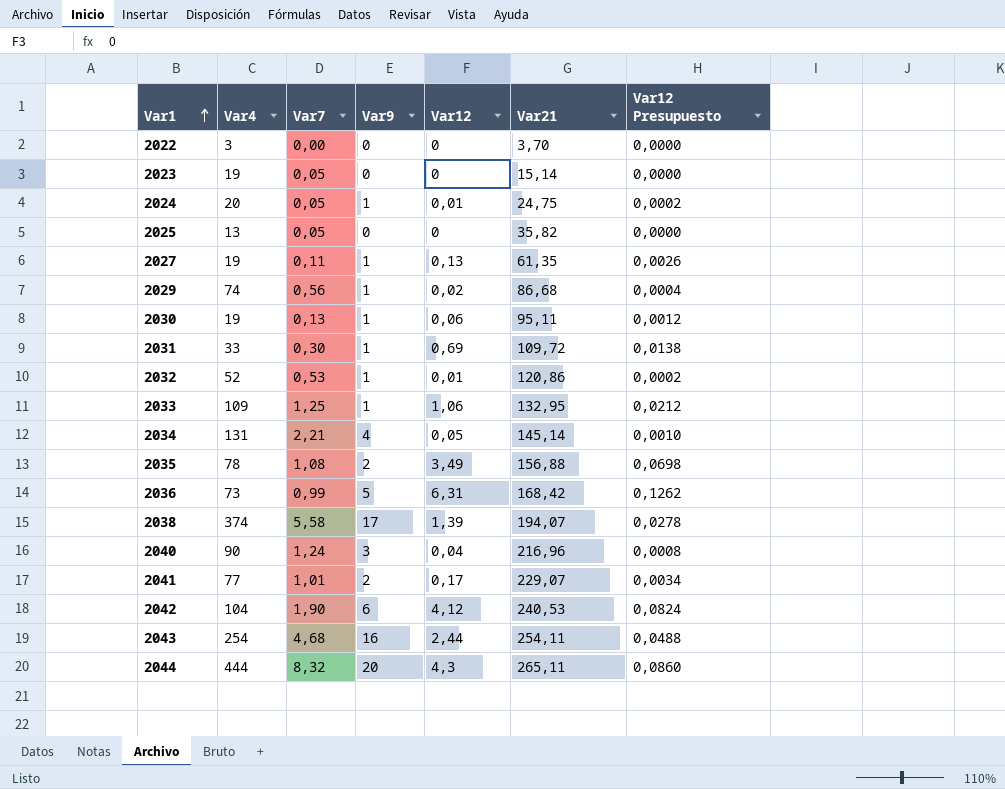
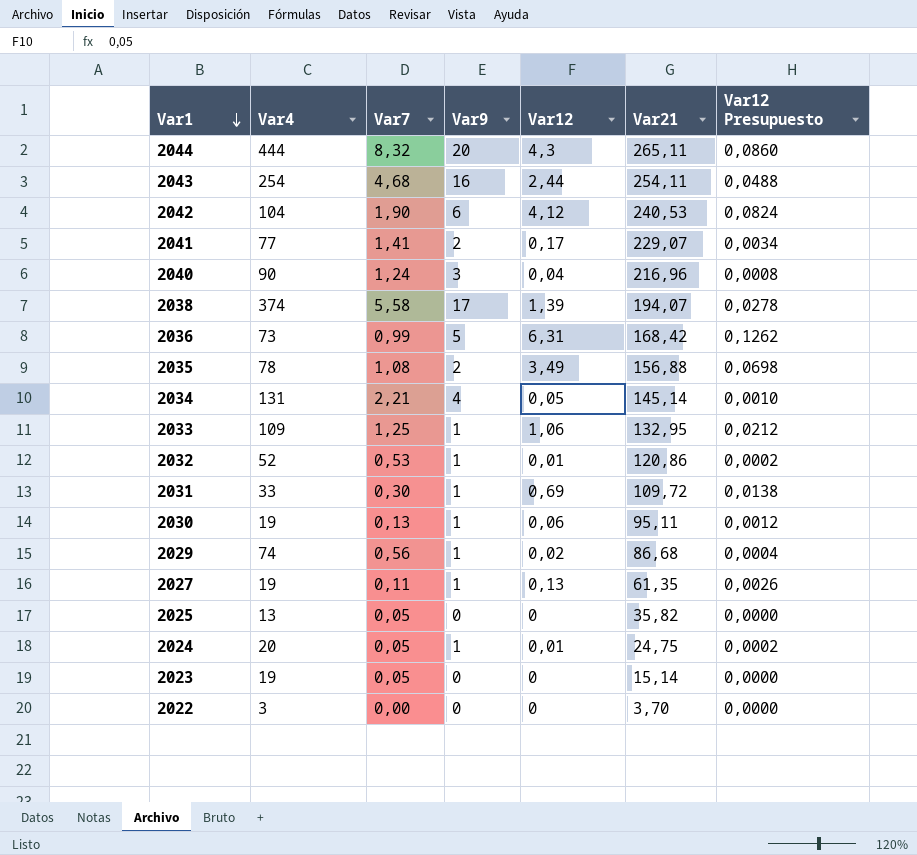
row order: Var1 ascending -> Var1 descending
2041 | Var7: 1,01 -> 1,41

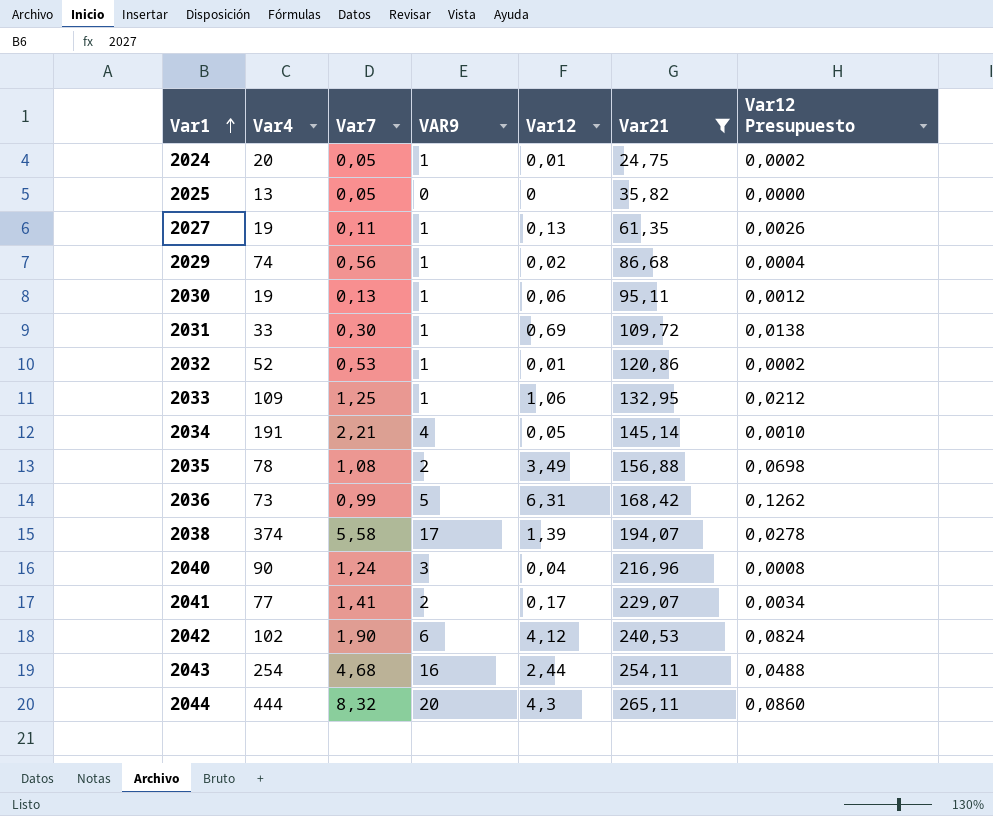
filter: none -> Var21 >= 24,75
row order: Var1 descending -> Var1 ascending
column name: Var9 -> VAR9
2034 | Var4: 131 -> 191
2042 | Var4: 104 -> 102

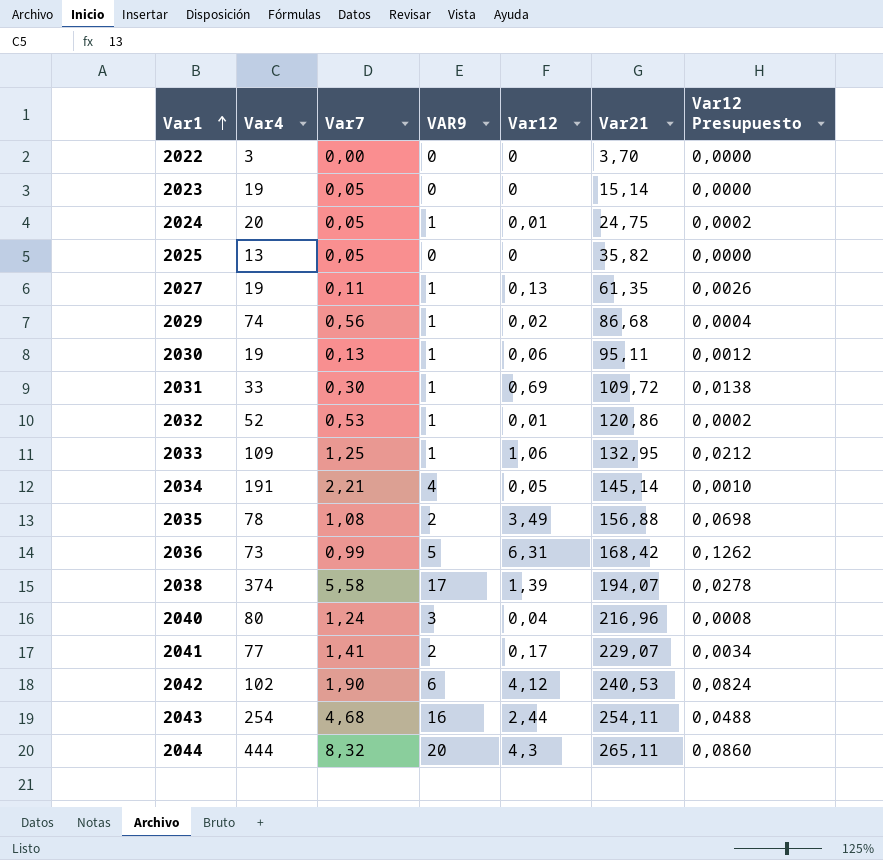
filter: Var21 >= 24,75 -> none
2040 | Var4: 90 -> 80

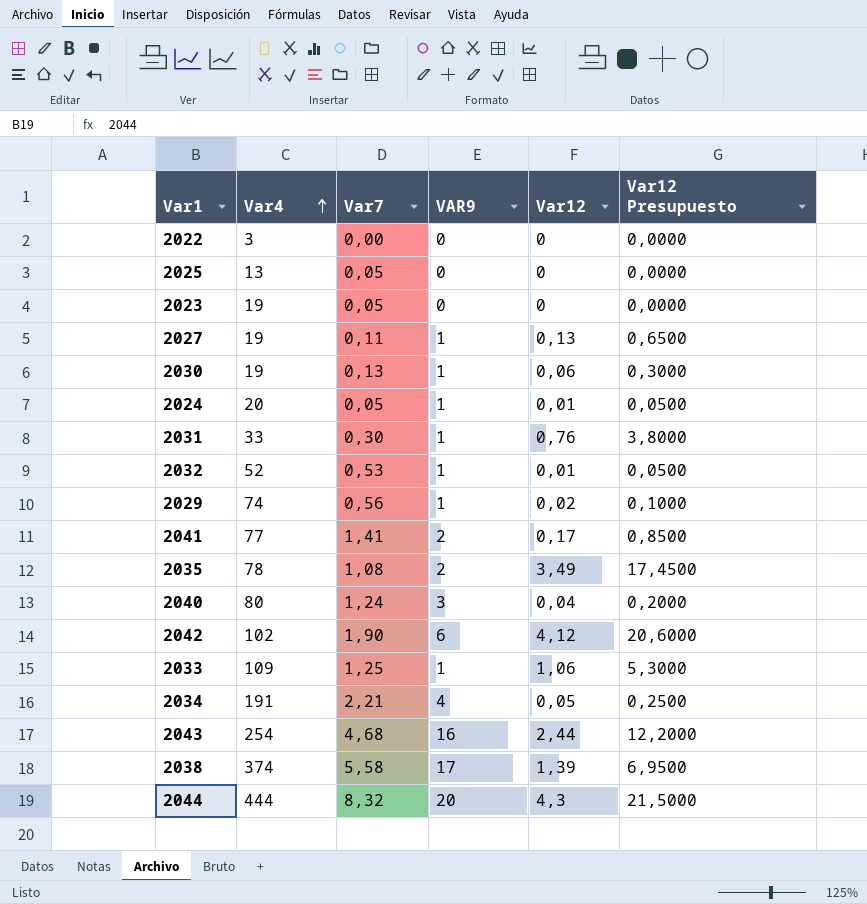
row order: Var1 ascending -> Var4 ascending
column Var21 | position: 6 -> none
column Var12 Presupuesto | formula: [Var12] * 0,02 -> [Var12] * 5
row 2036: 73 | 0,99 | 5 | 6,31 | 168,42 | 0,1262 -> none
2031 | Var12: 0,69 -> 0,76

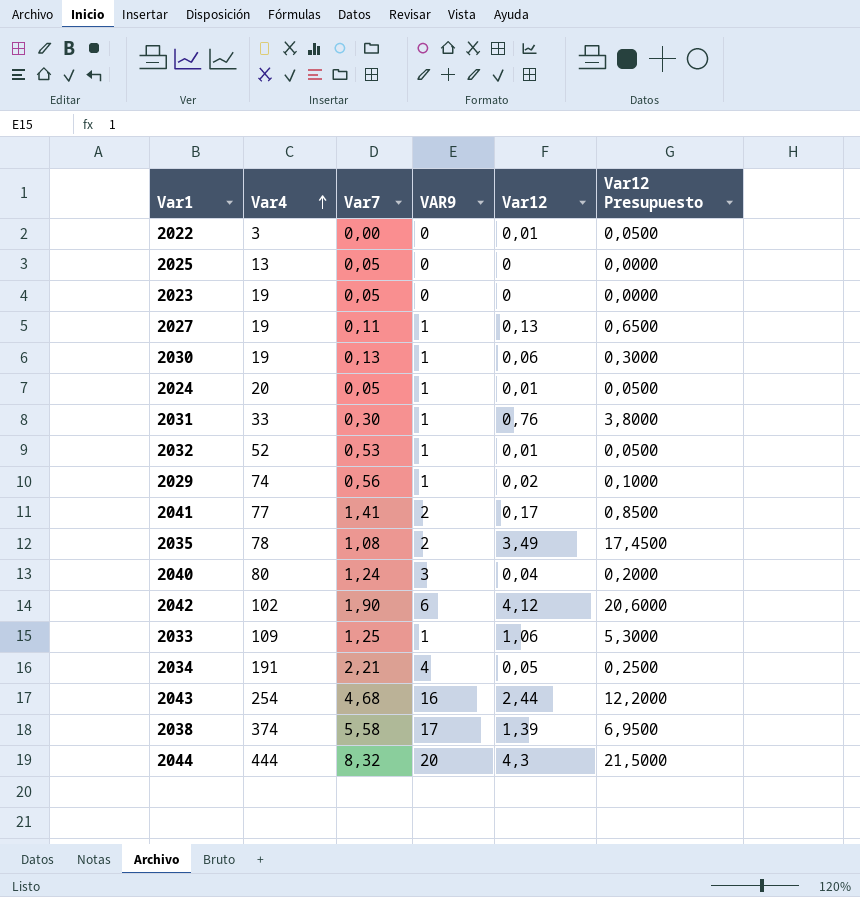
2022 | Var12: 0 -> 0,01
2022 | Var12 Presupuesto: 0,0000 -> 0,0500

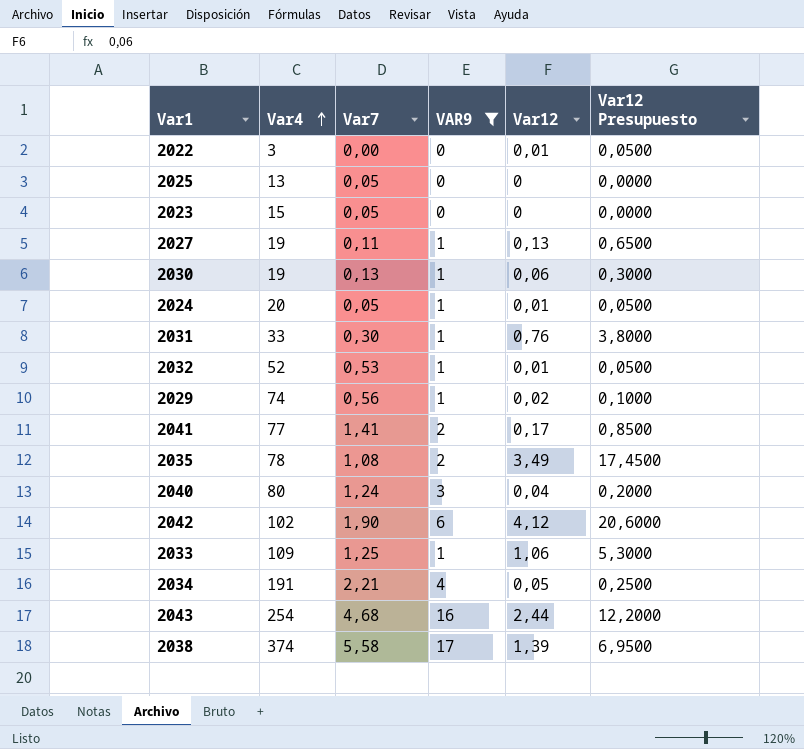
filter: none -> VAR9 != 20
2023 | Var4: 19 -> 15

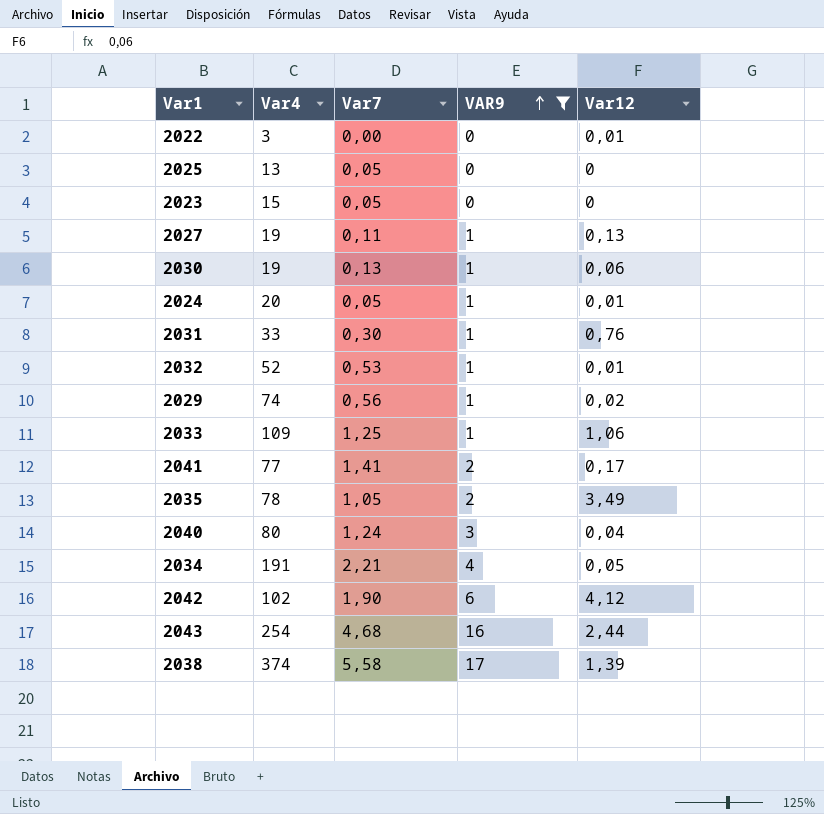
row order: Var4 ascending -> VAR9 ascending
column Var12 Presupuesto | formula: [Var12] * 5 -> none
2035 | Var7: 1,08 -> 1,05

